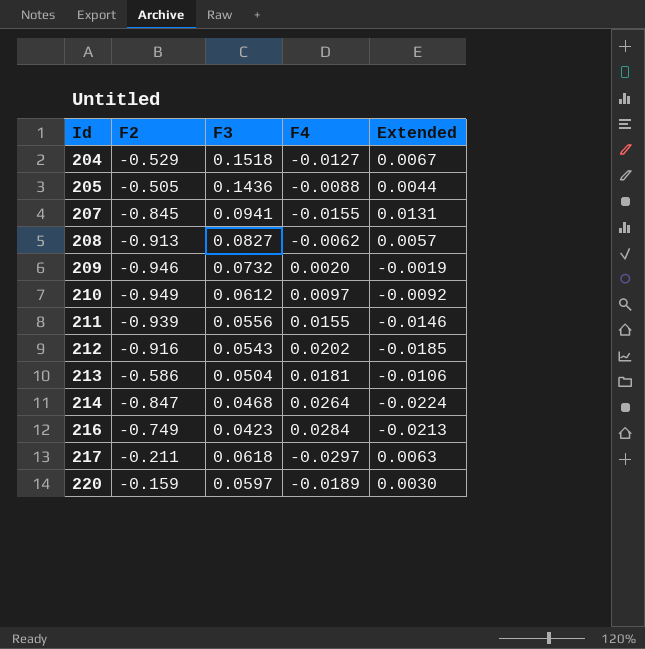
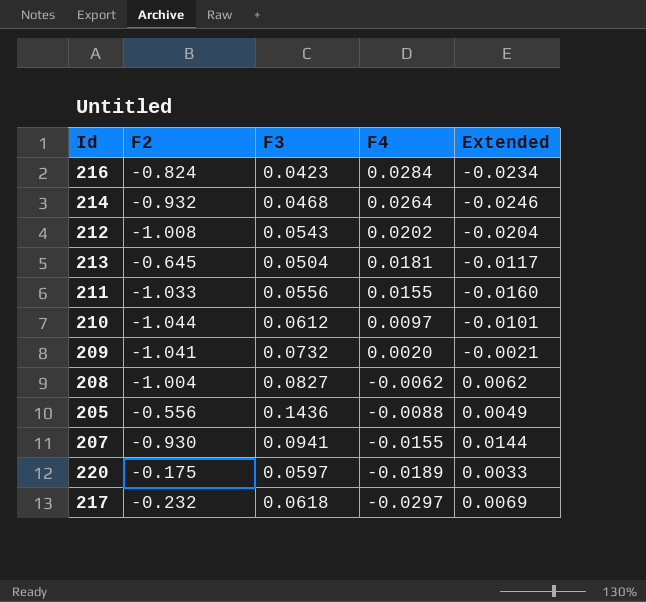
row order: Id ascending -> F4 descending
row 204: -0.529 | 0.1518 | -0.0127 | 0.0067 -> none
216 | F2: -0.749 -> -0.824
216 | Extended: -0.0213 -> -0.0234
214 | F2: -0.847 -> -0.932
214 | Extended: -0.0224 -> -0.0246
212 | F2: -0.916 -> -1.008
212 | Extended: -0.0185 -> -0.0204
213 | F2: -0.586 -> -0.645
213 | Extended: -0.0106 -> -0.0117
211 | F2: -0.939 -> -1.033
211 | Extended: -0.0146 -> -0.0160
210 | F2: -0.949 -> -1.044
210 | Extended: -0.0092 -> -0.0101
209 | F2: -0.946 -> -1.041
209 | Extended: -0.0019 -> -0.0021
208 | F2: -0.913 -> -1.004
208 | Extended: 0.0057 -> 0.0062
205 | F2: -0.505 -> -0.556
205 | Extended: 0.0044 -> 0.0049
207 | F2: -0.845 -> -0.930
207 | Extended: 0.0131 -> 0.0144
220 | F2: -0.159 -> -0.175
220 | Extended: 0.0030 -> 0.0033
217 | F2: -0.211 -> -0.232
217 | Extended: 0.0063 -> 0.0069

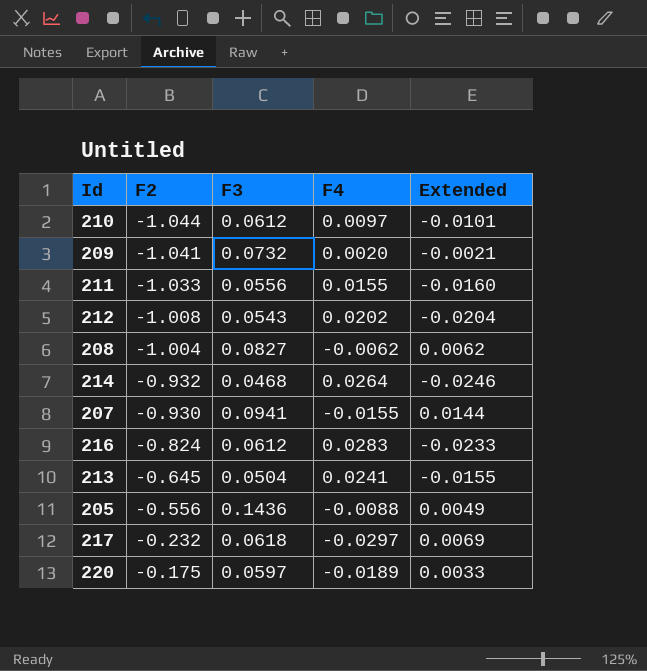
row order: F4 descending -> F2 ascending
216 | F3: 0.0423 -> 0.0612
216 | F4: 0.0284 -> 0.0283
216 | Extended: -0.0234 -> -0.0233
213 | F4: 0.0181 -> 0.0241
213 | Extended: -0.0117 -> -0.0155

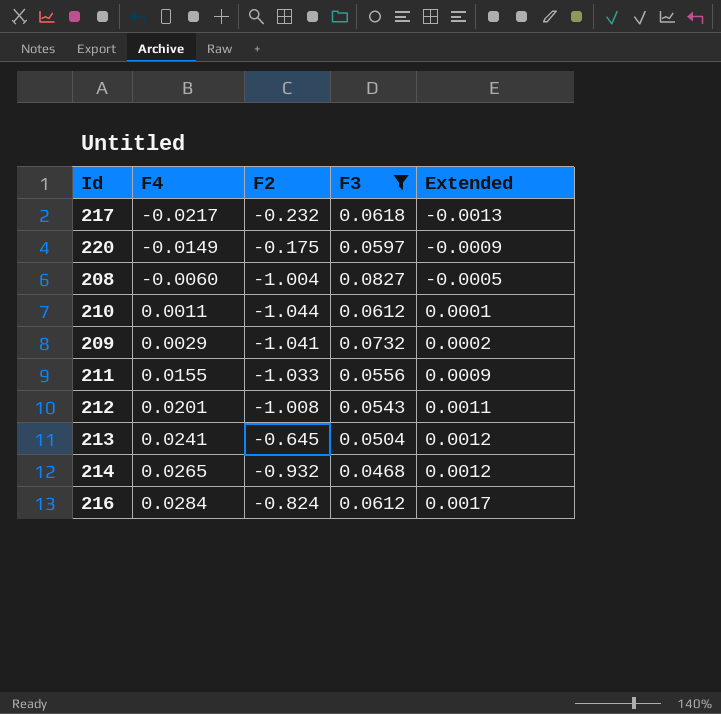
filter: none -> F3 <= 0.0827
row order: F2 ascending -> F4 ascending
column F4 | position: 4 -> 2
column Extended | formula: [F2] * [F4] -> [F4] * [F3]
217 | F4: -0.0297 -> -0.0217
220 | F4: -0.0189 -> -0.0149
208 | F4: -0.0062 -> -0.0060
210 | F4: 0.0097 -> 0.0011
209 | F4: 0.0020 -> 0.0029
212 | F4: 0.0202 -> 0.0201
214 | F4: 0.0264 -> 0.0265
216 | F4: 0.0283 -> 0.0284

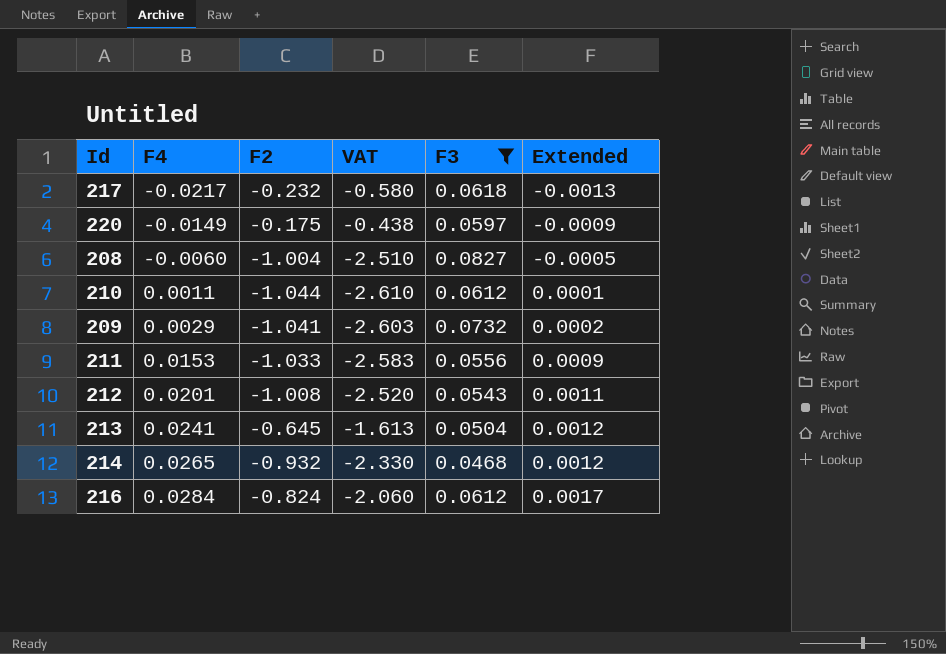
column VAT | formula: none -> [F2] * 2.5
211 | F4: 0.0155 -> 0.0153

